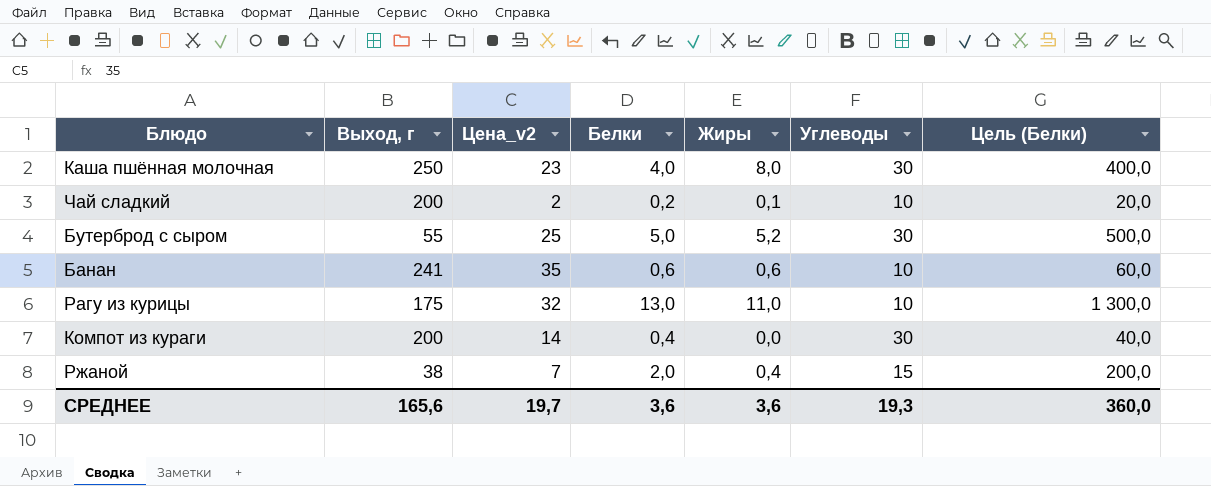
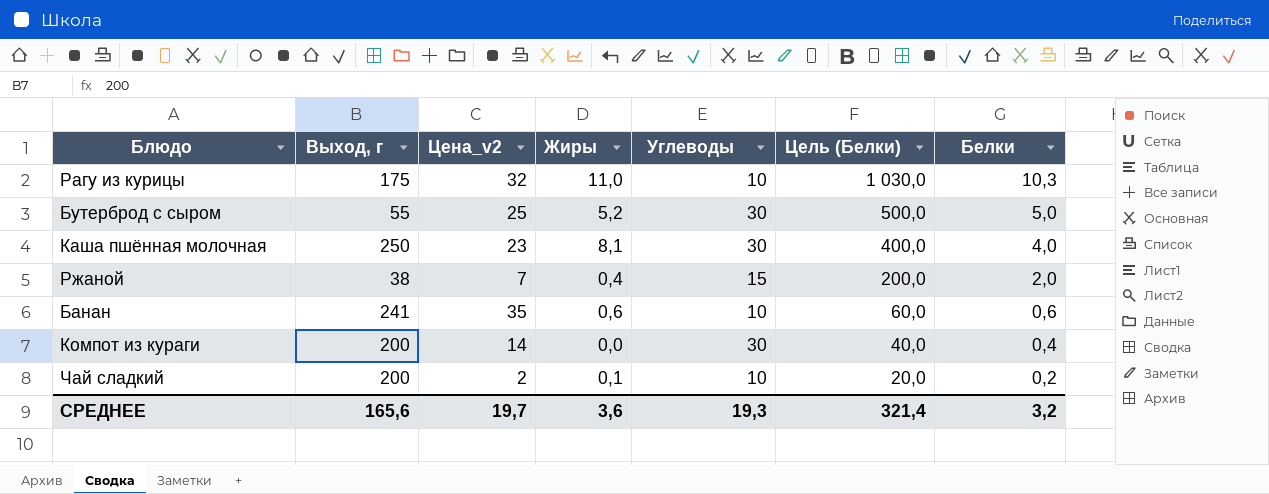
row order: none -> Цель (Белки) descending
column Белки | position: 4 -> 7
Рагу из курицы | Цель (Белки): 1 300,0 -> 1 030,0
Рагу из курицы | Белки: 13,0 -> 10,3
Каша пшённая молочная | Жиры: 8,0 -> 8,1
СРЕДНЕЕ | Цель (Белки): 360,0 -> 321,4
СРЕДНЕЕ | Белки: 3,6 -> 3,2

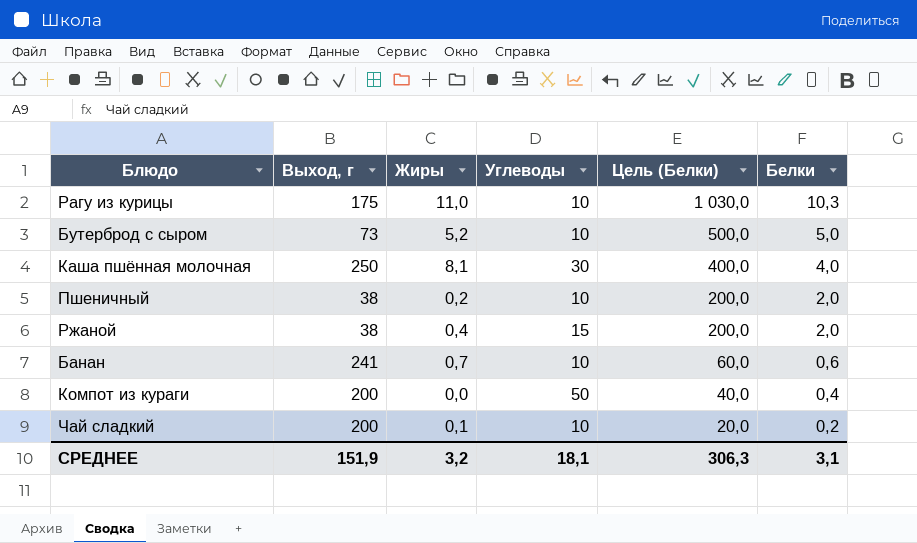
column Цена_v2 | position: 3 -> none
Бутерброд с сыром | Выход, г: 55 -> 73
Бутерброд с сыром | Углеводы: 30 -> 10
row Пшеничный: none -> 38 | 0,2 | 10 | 200,0 | 2,0
Банан | Жиры: 0,6 -> 0,7
Компот из кураги | Углеводы: 30 -> 50
СРЕДНЕЕ | Выход, г: 165,6 -> 151,9
СРЕДНЕЕ | Жиры: 3,6 -> 3,2
СРЕДНЕЕ | Углеводы: 19,3 -> 18,1
СРЕДНЕЕ | Цель (Белки): 321,4 -> 306,3
СРЕДНЕЕ | Белки: 3,2 -> 3,1

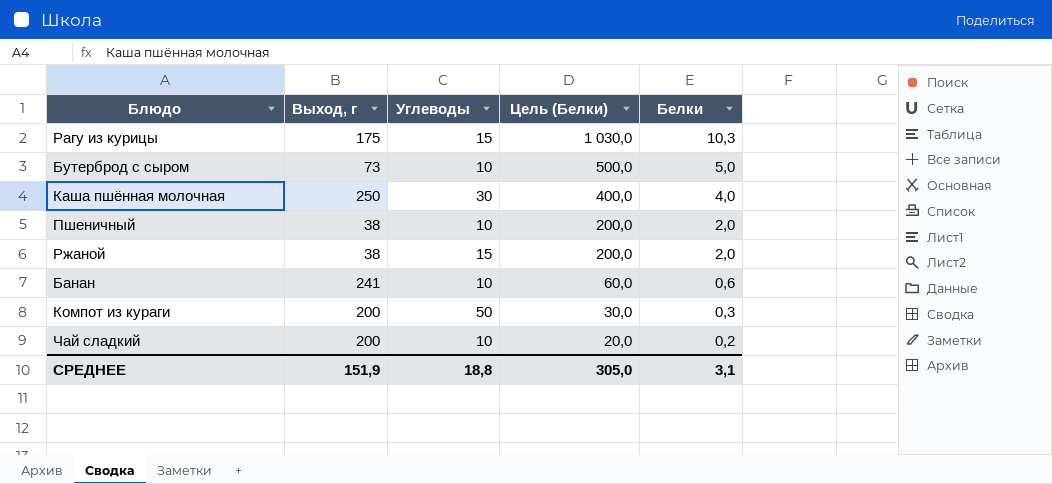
column Жиры | position: 3 -> none
Рагу из курицы | Углеводы: 10 -> 15
Компот из кураги | Цель (Белки): 40,0 -> 30,0
Компот из кураги | Белки: 0,4 -> 0,3
СРЕДНЕЕ | Углеводы: 18,1 -> 18,8
СРЕДНЕЕ | Цель (Белки): 306,3 -> 305,0

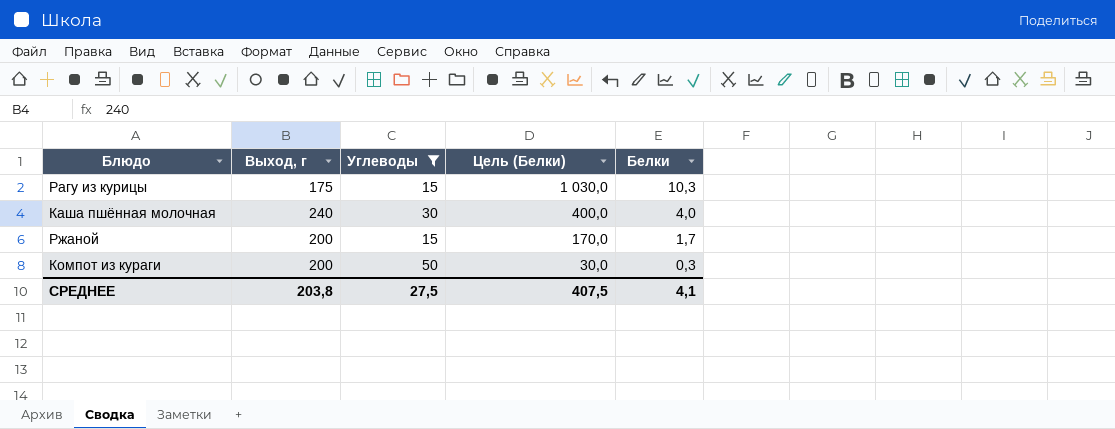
filter: none -> Углеводы != 10
Каша пшённая молочная | Выход, г: 250 -> 240
Ржаной | Выход, г: 38 -> 200
Ржаной | Цель (Белки): 200,0 -> 170,0
Ржаной | Белки: 2,0 -> 1,7
СРЕДНЕЕ | Выход, г: 151,9 -> 203,8
СРЕДНЕЕ | Углеводы: 18,8 -> 27,5
СРЕДНЕЕ | Цель (Белки): 305,0 -> 407,5
СРЕДНЕЕ | Белки: 3,1 -> 4,1

